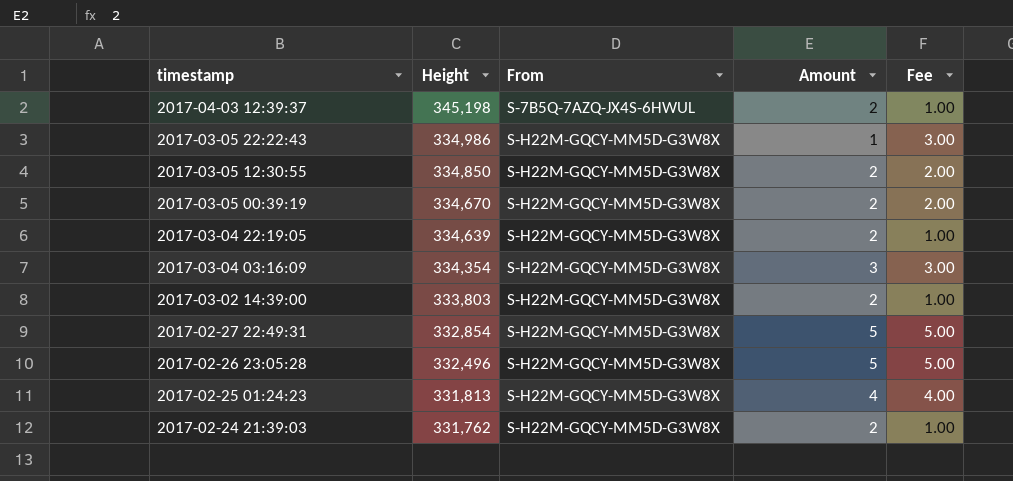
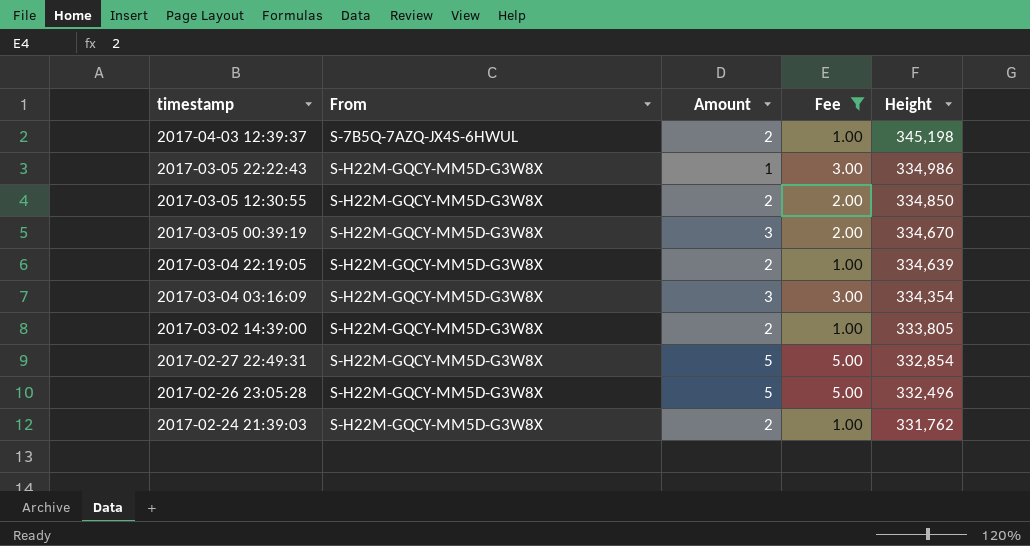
filter: none -> Fee != 4.00
column Height | position: 2 -> 5
2017-03-05 00:39:19 | Amount: 2 -> 3
2017-03-02 14:39:00 | Height: 333,803 -> 333,805

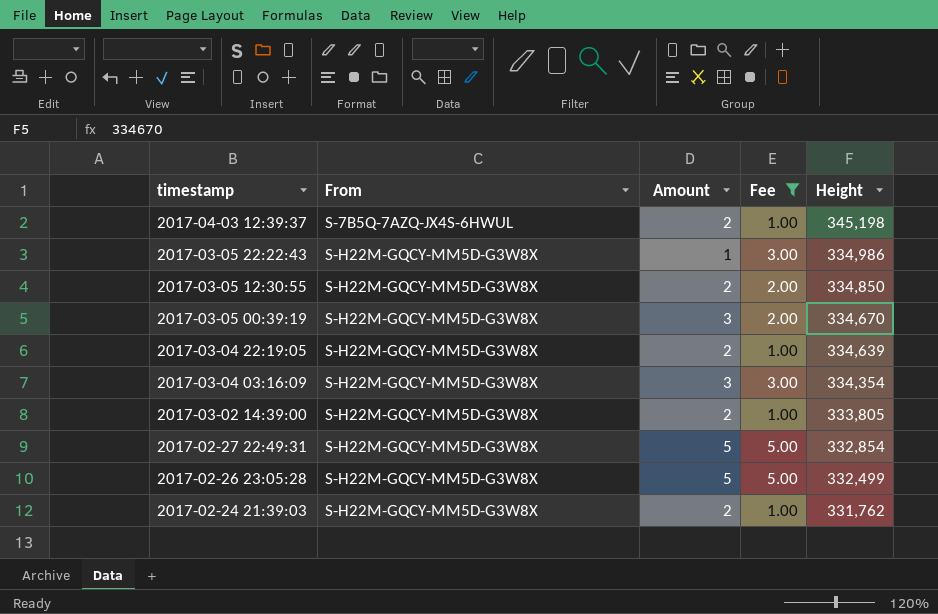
2017-02-26 23:05:28 | Height: 332,496 -> 332,499

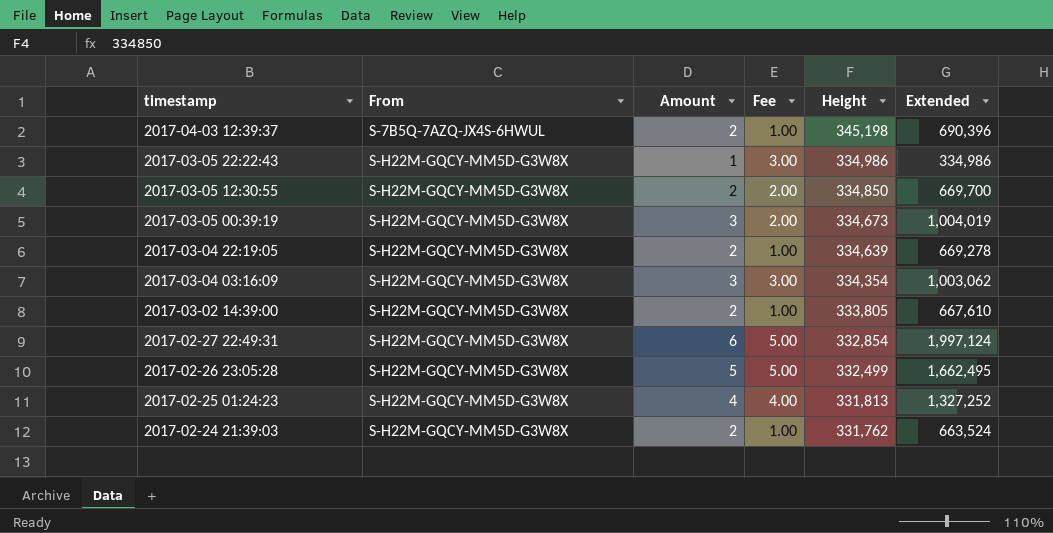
filter: Fee != 4.00 -> none
column Extended | formula: none -> [Amount] * [Height]
2017-03-05 00:39:19 | Height: 334,670 -> 334,673
2017-02-27 22:49:31 | Amount: 5 -> 6

